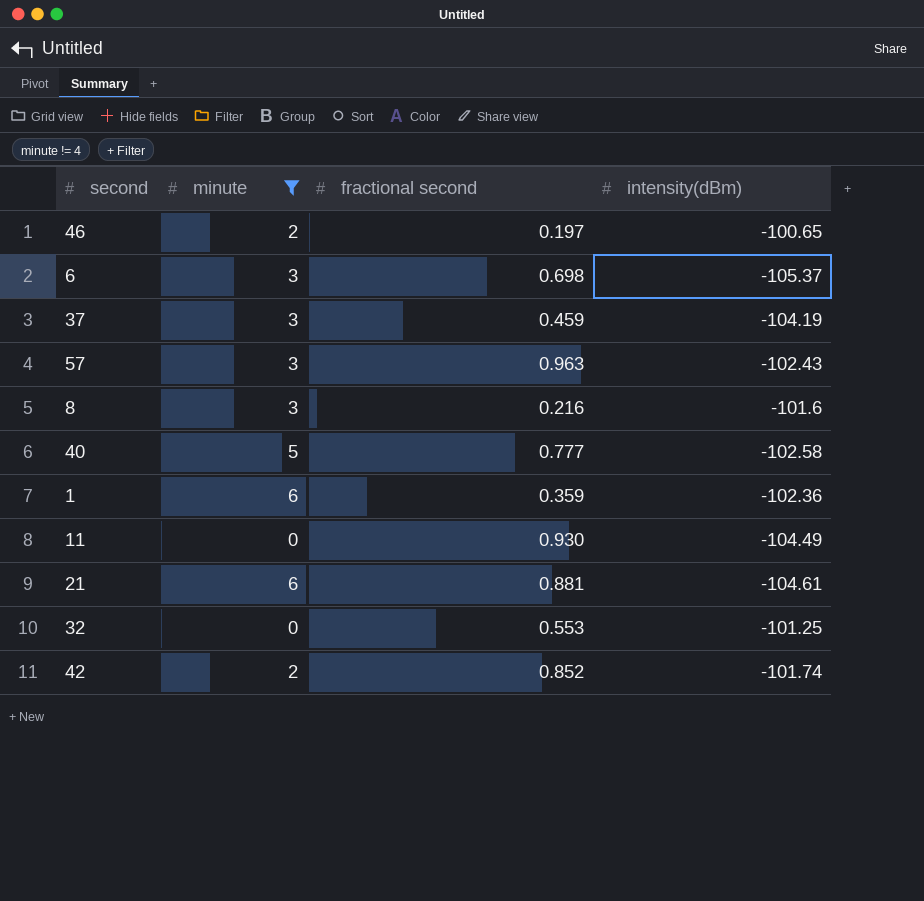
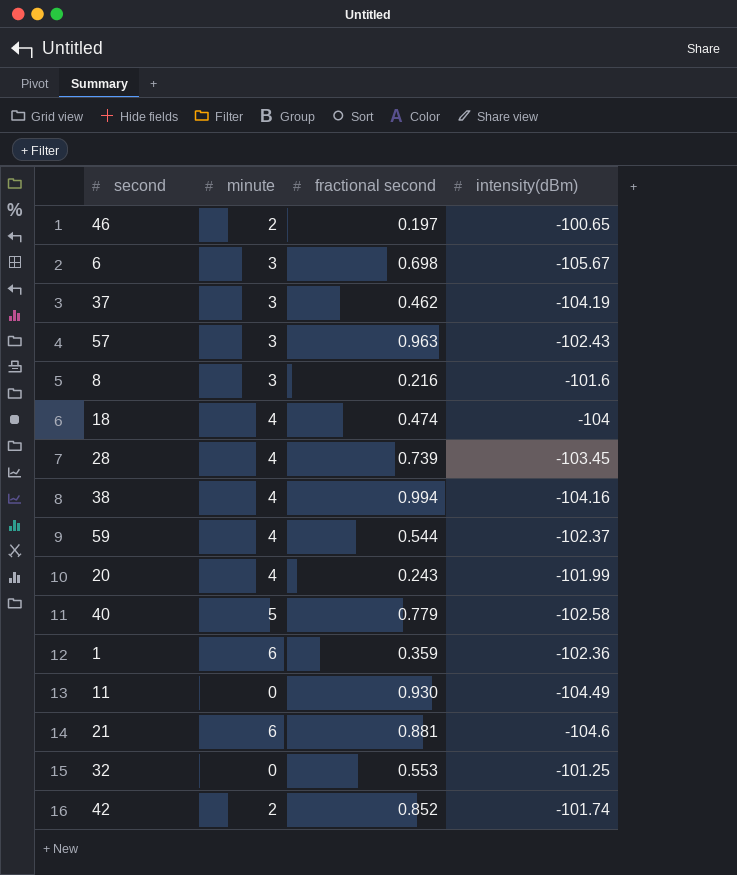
filter: minute != 4 -> none
6 | intensity(dBm): -105.37 -> -105.67
37 | fractional second: 0.459 -> 0.462
40 | fractional second: 0.777 -> 0.779
21 | intensity(dBm): -104.61 -> -104.6

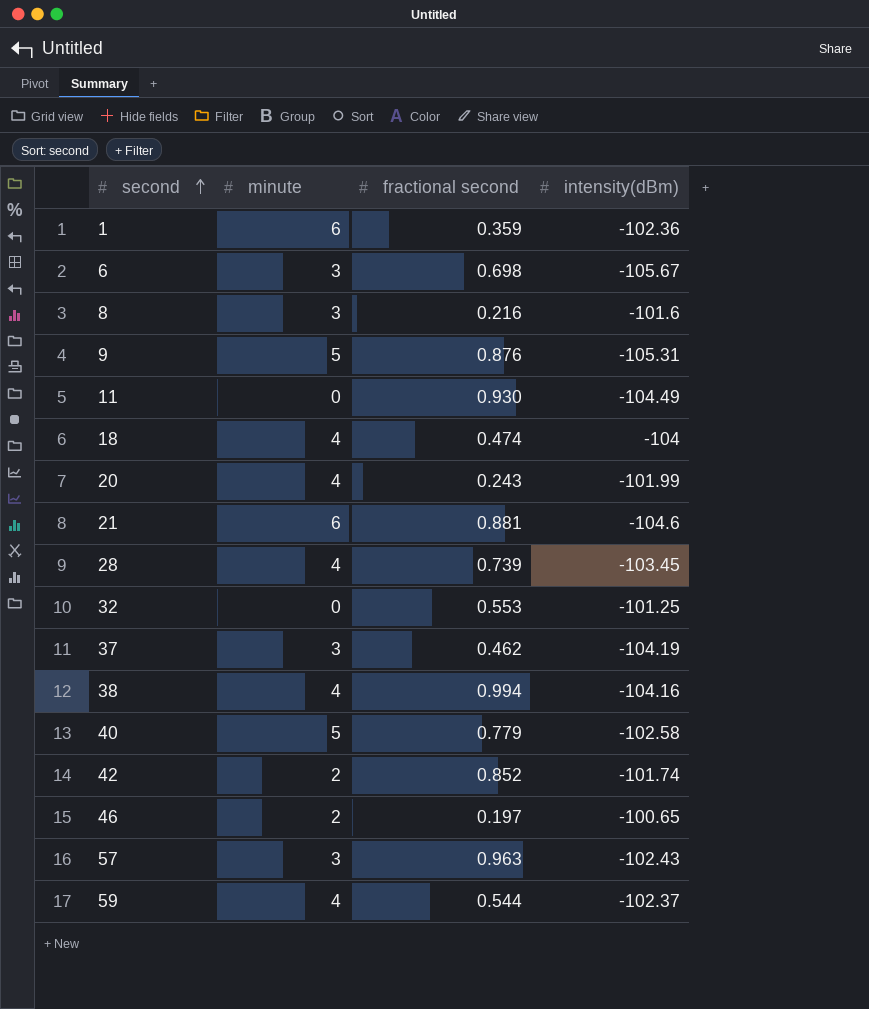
row order: none -> second ascending
row 9: none -> 5 | 0.876 | -105.31

